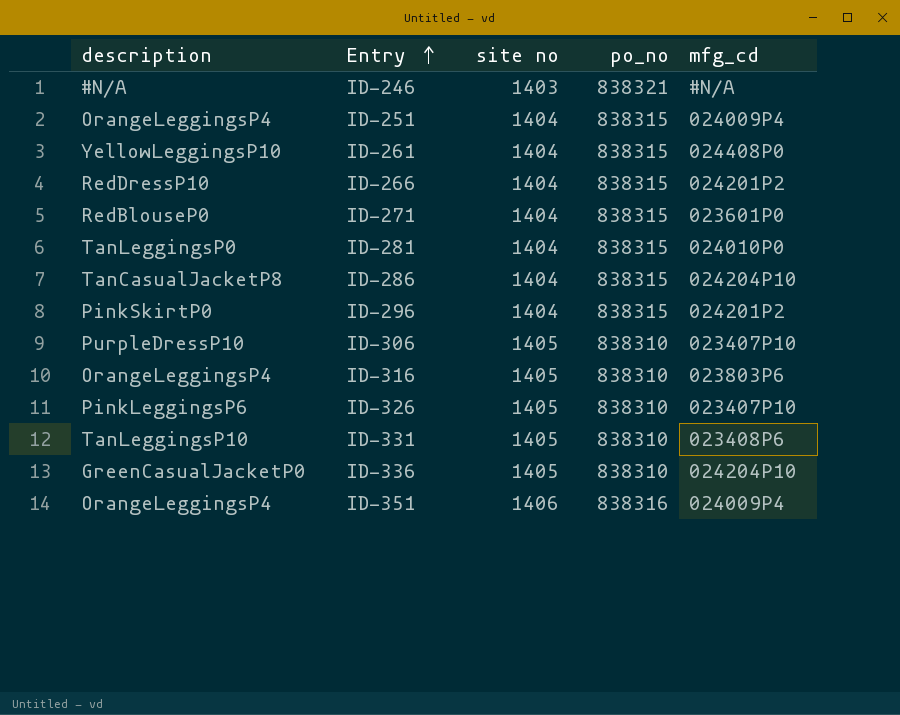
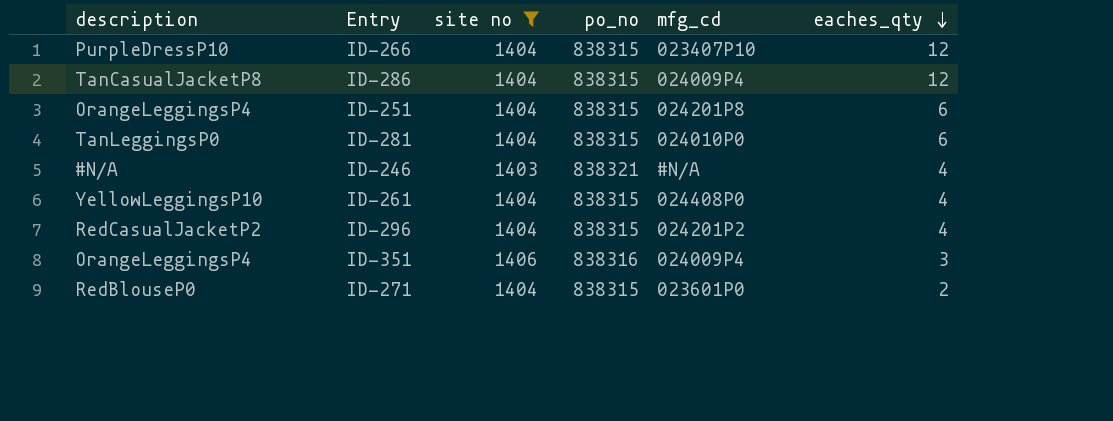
filter: none -> site no != 1405
row order: Entry ascending -> eaches_qty descending
column eaches_qty | position: none -> 6
ID-266 | description: RedDressP10 -> PurpleDressP10
ID-266 | mfg_cd: 024201P2 -> 023407P10
ID-286 | mfg_cd: 024204P10 -> 024009P4
ID-251 | mfg_cd: 024009P4 -> 024201P8
ID-296 | description: PinkSkirtP0 -> RedCasualJacketP2

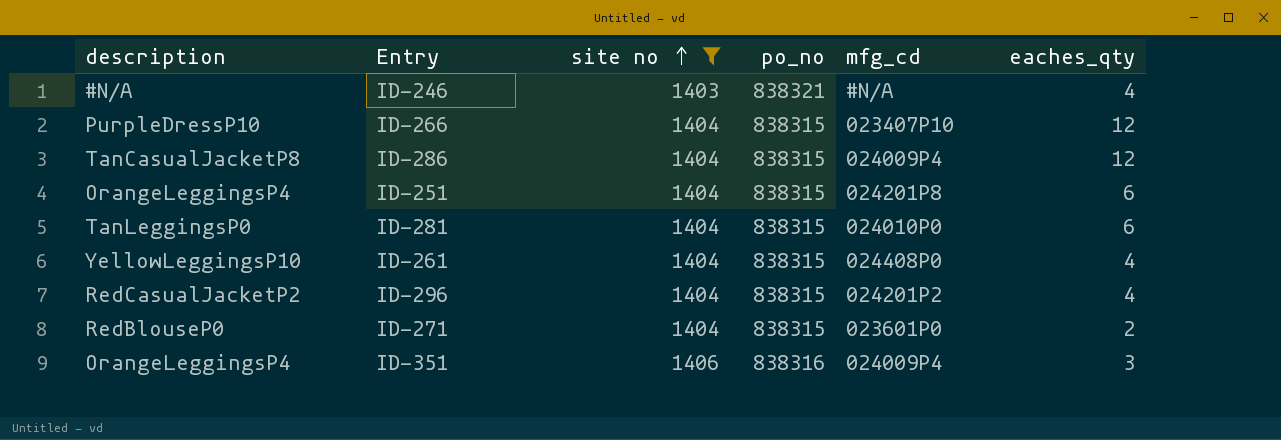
row order: eaches_qty descending -> site no ascending

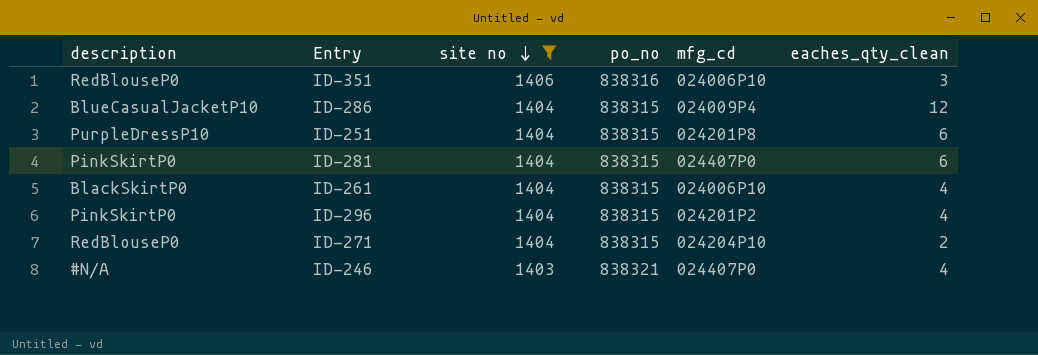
row order: site no ascending -> site no descending
column name: eaches_qty -> eaches_qty_clean
row ID-266: PurpleDressP10 | 1404 | 838315 | 023407P10 | 12 -> none
ID-351 | description: OrangeLeggingsP4 -> RedBlouseP0
ID-351 | mfg_cd: 024009P4 -> 024006P10
ID-286 | description: TanCasualJacketP8 -> BlueCasualJacketP10
ID-251 | description: OrangeLeggingsP4 -> PurpleDressP10
ID-281 | description: TanLeggingsP0 -> PinkSkirtP0
ID-281 | mfg_cd: 024010P0 -> 024407P0
ID-261 | description: YellowLeggingsP10 -> BlackSkirtP0
ID-261 | mfg_cd: 024408P0 -> 024006P10
ID-296 | description: RedCasualJacketP2 -> PinkSkirtP0
ID-271 | mfg_cd: 023601P0 -> 024204P10
ID-246 | mfg_cd: #N/A -> 024407P0

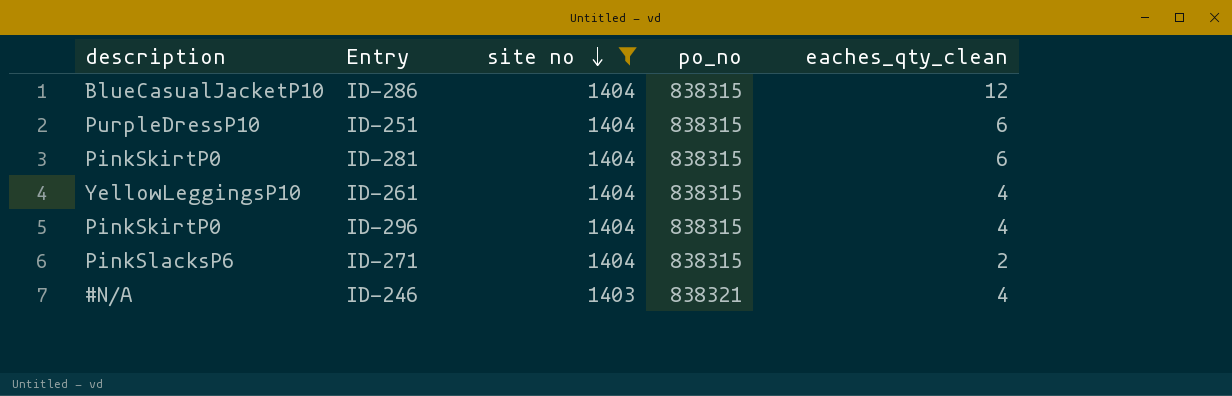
column mfg_cd | position: 5 -> none
row ID-351: RedBlouseP0 | 1406 | 838316 | 024006P10 | 3 -> none
ID-261 | description: BlackSkirtP0 -> YellowLeggingsP10
ID-271 | description: RedBlouseP0 -> PinkSlacksP6

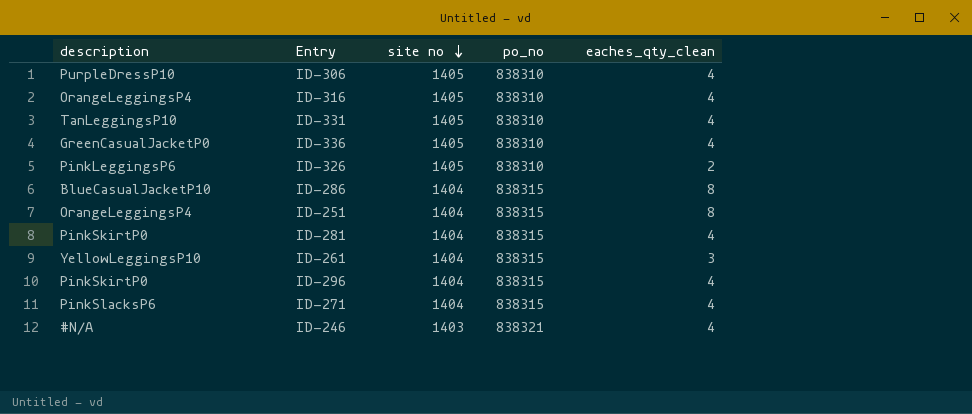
filter: site no != 1405 -> none
ID-286 | eaches_qty_clean: 12 -> 8
ID-251 | description: PurpleDressP10 -> OrangeLeggingsP4
ID-251 | eaches_qty_clean: 6 -> 8
ID-281 | eaches_qty_clean: 6 -> 4
ID-261 | eaches_qty_clean: 4 -> 3
ID-271 | eaches_qty_clean: 2 -> 4

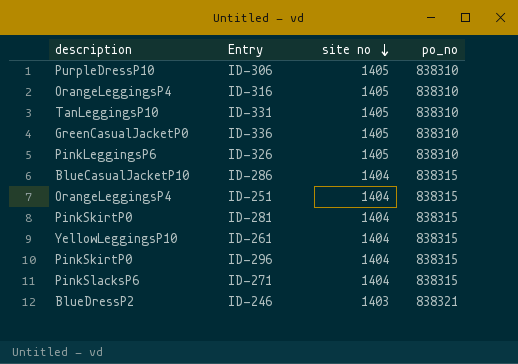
column eaches_qty_clean | position: 5 -> none
ID-246 | description: #N/A -> BlueDressP2

